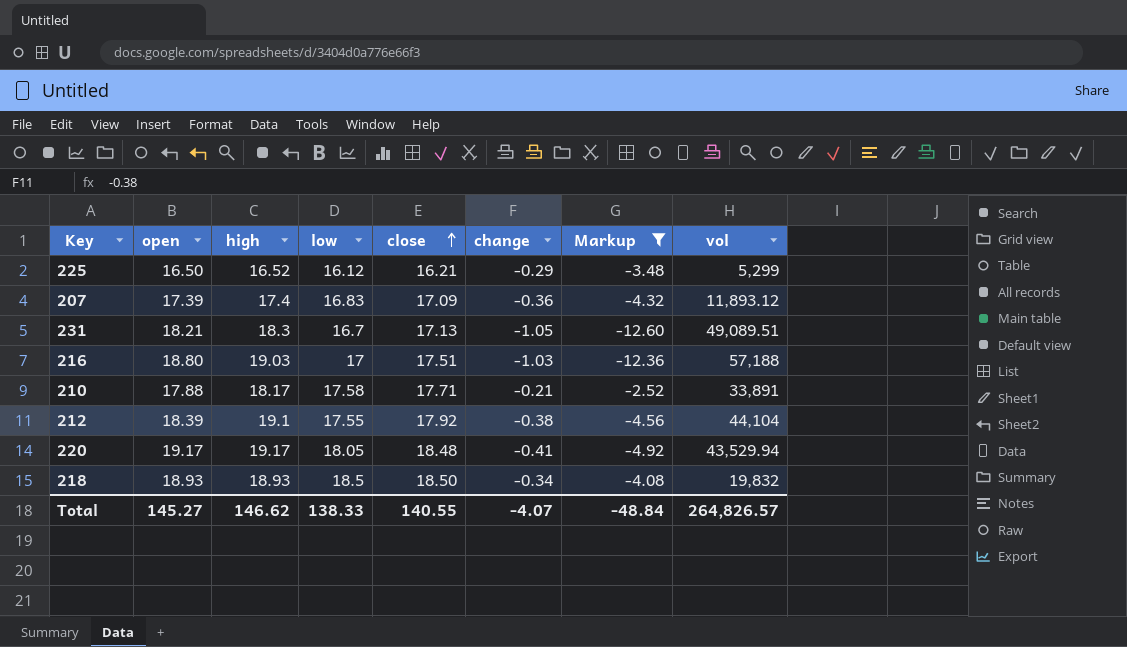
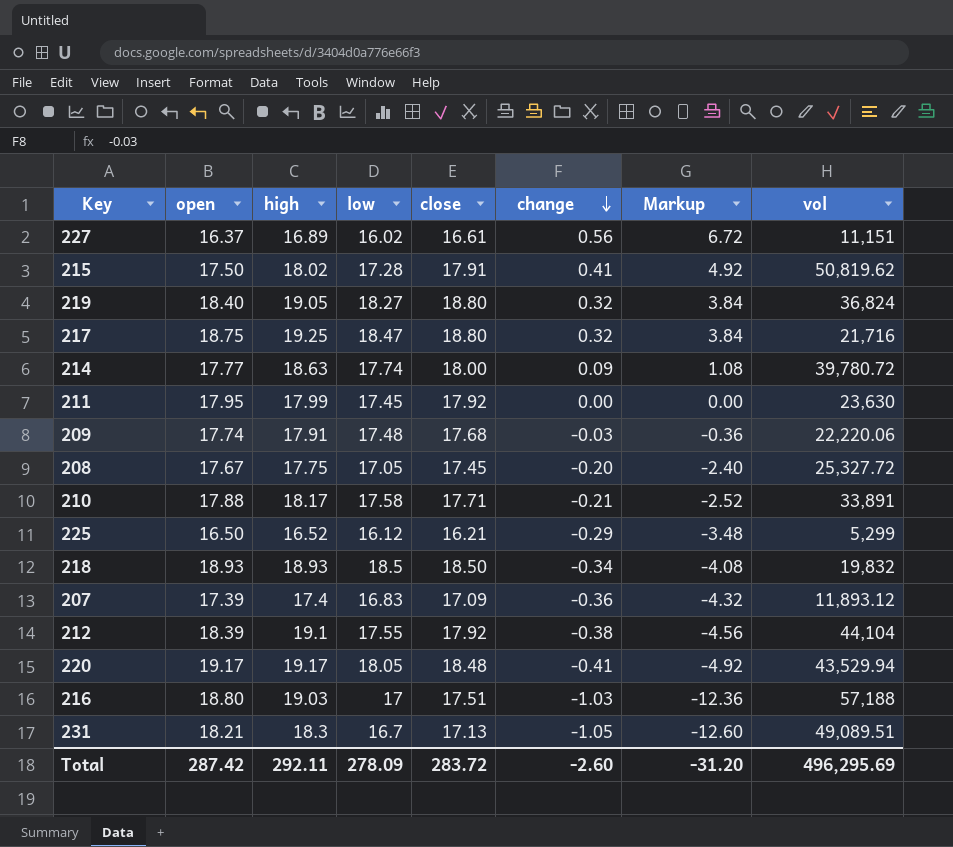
filter: Markup <= -2.52 -> none
row order: close ascending -> change descending
Total | open: 145.27 -> 287.42
Total | high: 146.62 -> 292.11
Total | low: 138.33 -> 278.09
Total | close: 140.55 -> 283.72
Total | change: -4.07 -> -2.60
Total | Markup: -48.84 -> -31.20
Total | vol: 264,826.57 -> 496,295.69

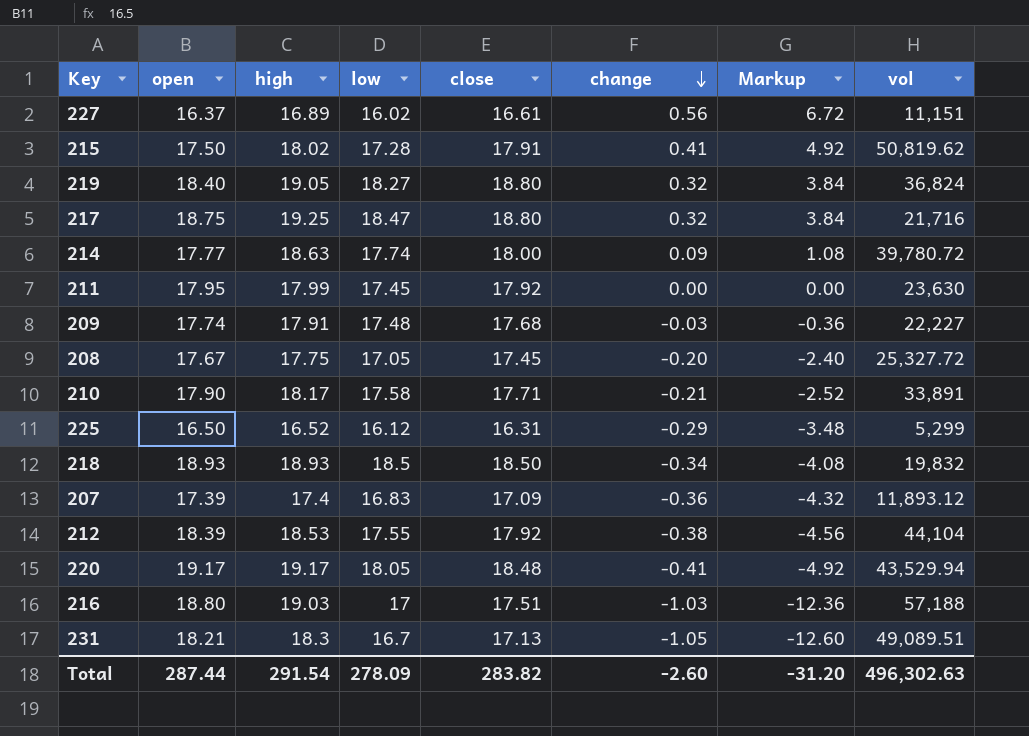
209 | vol: 22,220.06 -> 22,227
210 | open: 17.88 -> 17.90
225 | close: 16.21 -> 16.31
212 | high: 19.1 -> 18.53
Total | open: 287.42 -> 287.44
Total | high: 292.11 -> 291.54
Total | close: 283.72 -> 283.82
Total | vol: 496,295.69 -> 496,302.63

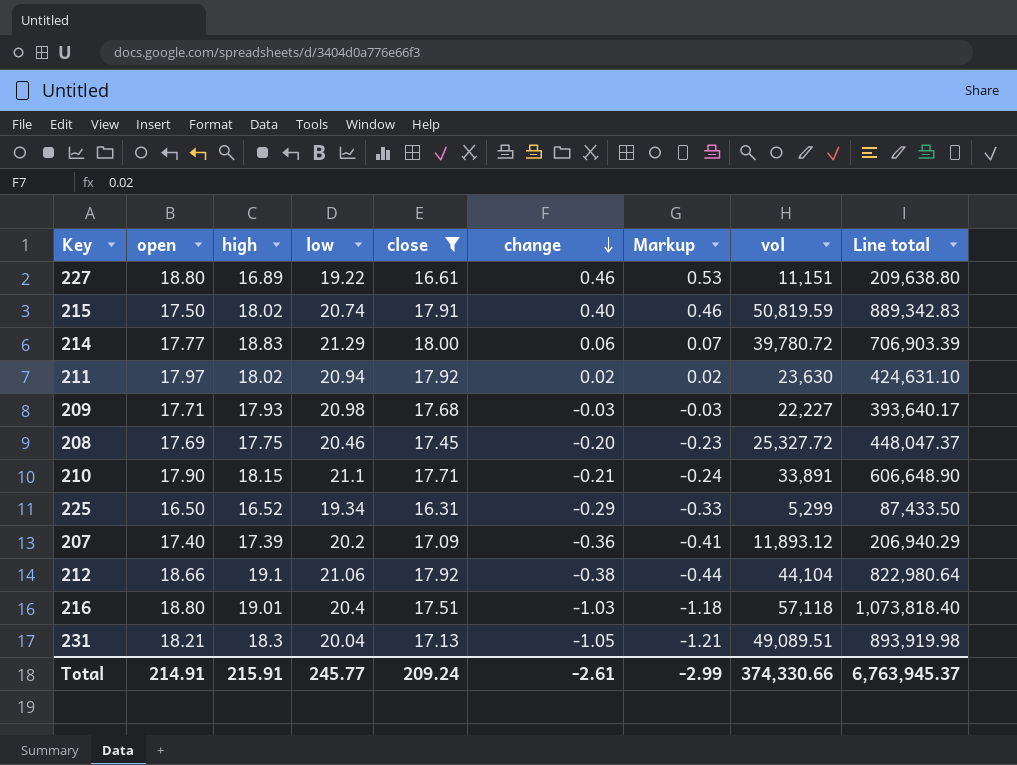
filter: none -> close <= 18.00
column Markup | formula: [change] * 12 -> [change] * 1.15
column Line total | formula: none -> [open] * [vol]
227 | open: 16.37 -> 18.80
227 | low: 16.02 -> 19.22
227 | change: 0.56 -> 0.46
215 | low: 17.28 -> 20.74
215 | change: 0.41 -> 0.40
215 | vol: 50,819.62 -> 50,819.59
214 | high: 18.63 -> 18.83
214 | low: 17.74 -> 21.29
214 | change: 0.09 -> 0.06
211 | open: 17.95 -> 17.97
211 | high: 17.99 -> 18.02
211 | low: 17.45 -> 20.94
211 | change: 0.00 -> 0.02
209 | open: 17.74 -> 17.71
209 | high: 17.91 -> 17.93
209 | low: 17.48 -> 20.98
208 | open: 17.67 -> 17.69
208 | low: 17.05 -> 20.46
210 | high: 18.17 -> 18.15
210 | low: 17.58 -> 21.1
225 | low: 16.12 -> 19.34
207 | open: 17.39 -> 17.40
207 | high: 17.4 -> 17.39
207 | low: 16.83 -> 20.2
212 | open: 18.39 -> 18.66
212 | high: 18.53 -> 19.1
212 | low: 17.55 -> 21.06
216 | high: 19.03 -> 19.01
216 | low: 17 -> 20.4
216 | vol: 57,188 -> 57,118
231 | low: 16.7 -> 20.04
Total | open: 287.44 -> 214.91
Total | high: 291.54 -> 215.91
Total | low: 278.09 -> 245.77
Total | close: 283.82 -> 209.24
Total | change: -2.60 -> -2.61
Total | Markup: -31.20 -> -2.99
Total | vol: 496,302.63 -> 374,330.66

